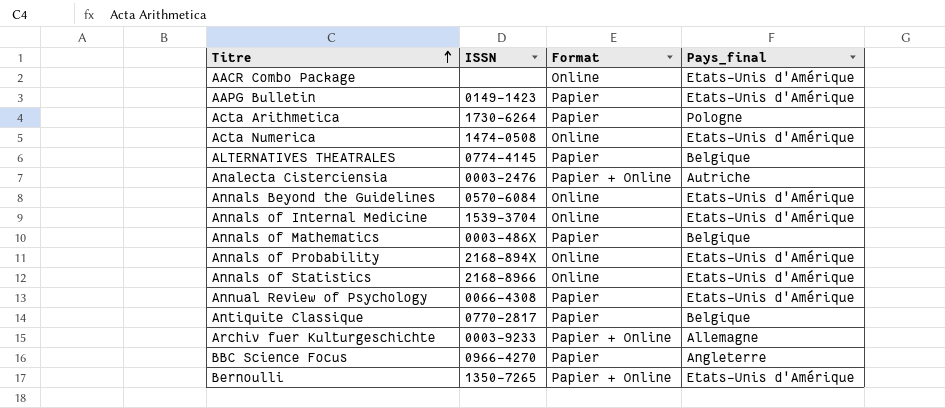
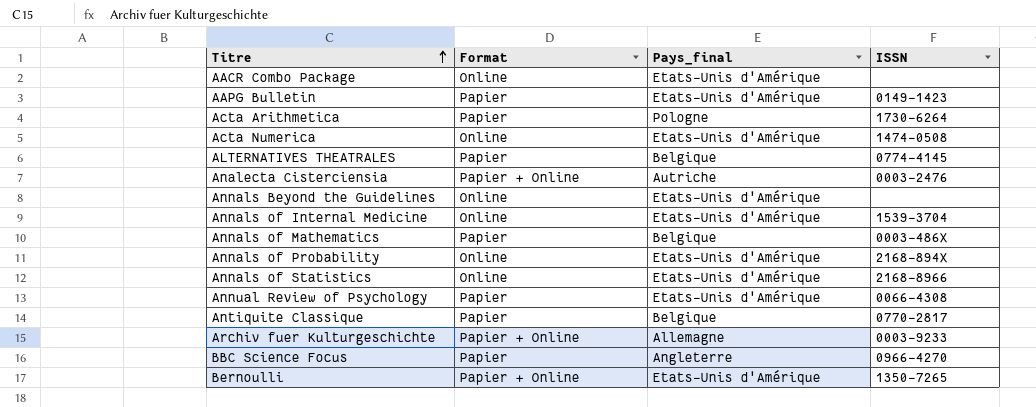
column ISSN | position: 2 -> 4
Annals Beyond the Guidelines | ISSN: 0570-6084 -> none

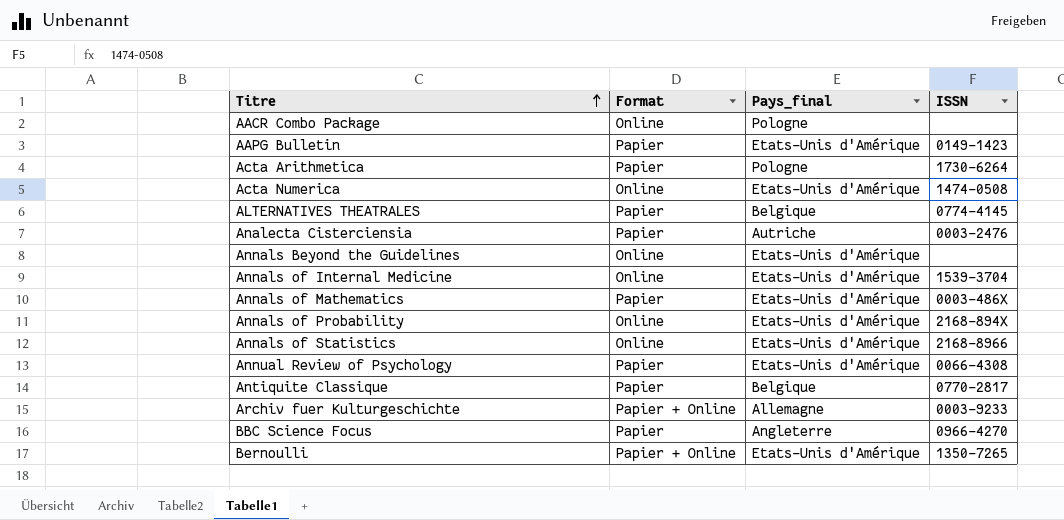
AACR Combo Package | Pays_final: Etats-Unis d'Amérique -> Pologne
Analecta Cisterciensia | Format: Papier + Online -> Papier
Annals of Mathematics | Pays_final: Belgique -> Etats-Unis d'Amérique

